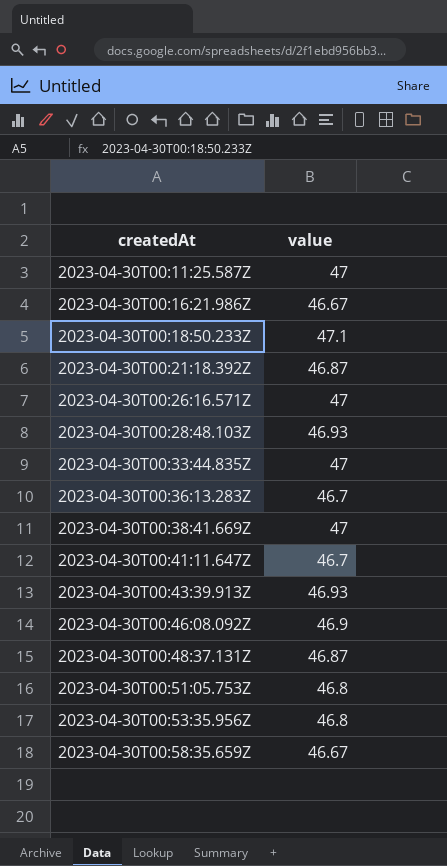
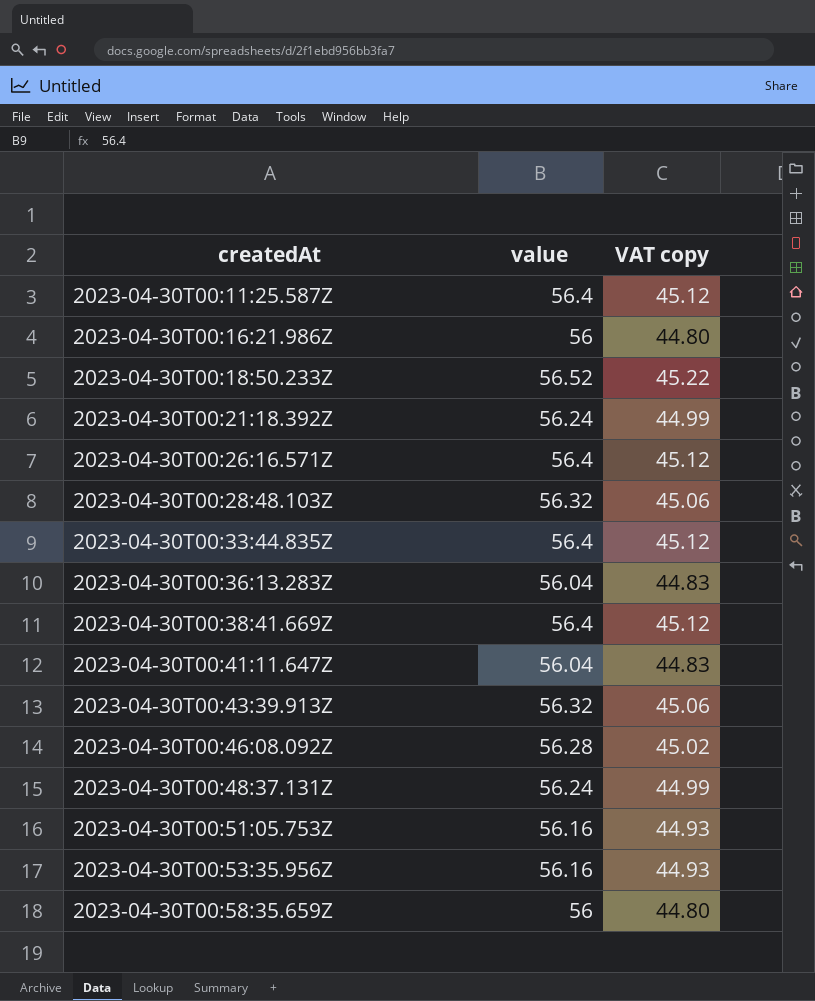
column VAT copy | formula: none -> [value] * 0.8
2023-04-30T00:11:25.587Z | value: 47 -> 56.4
2023-04-30T00:16:21.986Z | value: 46.67 -> 56
2023-04-30T00:18:50.233Z | value: 47.1 -> 56.52
2023-04-30T00:21:18.392Z | value: 46.87 -> 56.24
2023-04-30T00:26:16.571Z | value: 47 -> 56.4
2023-04-30T00:28:48.103Z | value: 46.93 -> 56.32
2023-04-30T00:33:44.835Z | value: 47 -> 56.4
2023-04-30T00:36:13.283Z | value: 46.7 -> 56.04
2023-04-30T00:38:41.669Z | value: 47 -> 56.4
2023-04-30T00:41:11.647Z | value: 46.7 -> 56.04
2023-04-30T00:43:39.913Z | value: 46.93 -> 56.32
2023-04-30T00:46:08.092Z | value: 46.9 -> 56.28
2023-04-30T00:48:37.131Z | value: 46.87 -> 56.24
2023-04-30T00:51:05.753Z | value: 46.8 -> 56.16
2023-04-30T00:53:35.956Z | value: 46.8 -> 56.16
2023-04-30T00:58:35.659Z | value: 46.67 -> 56

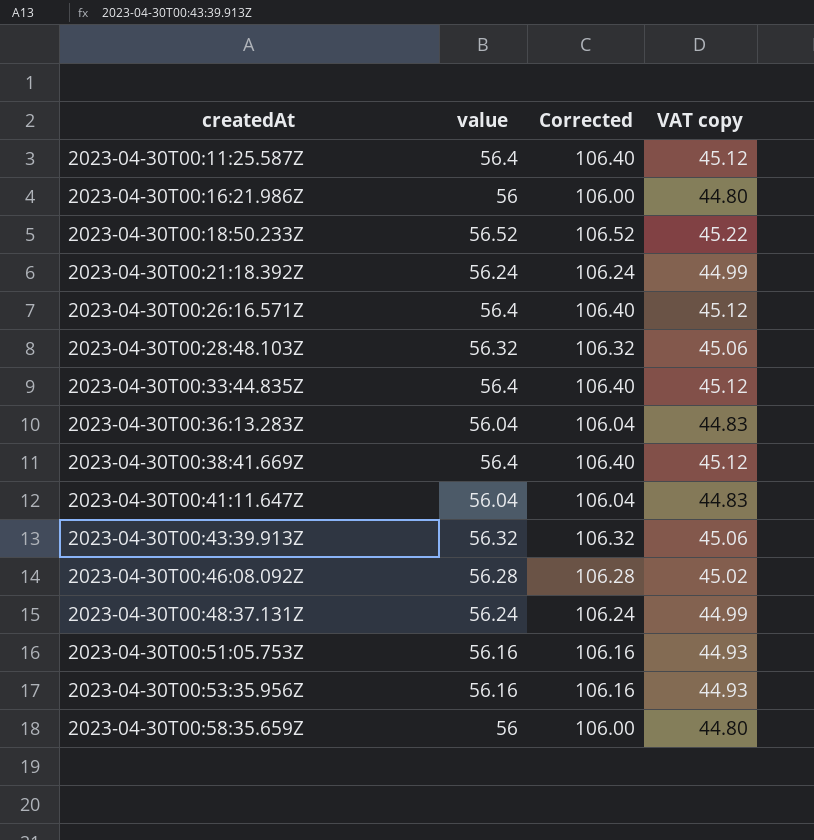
column Corrected | formula: none -> [value] + 50

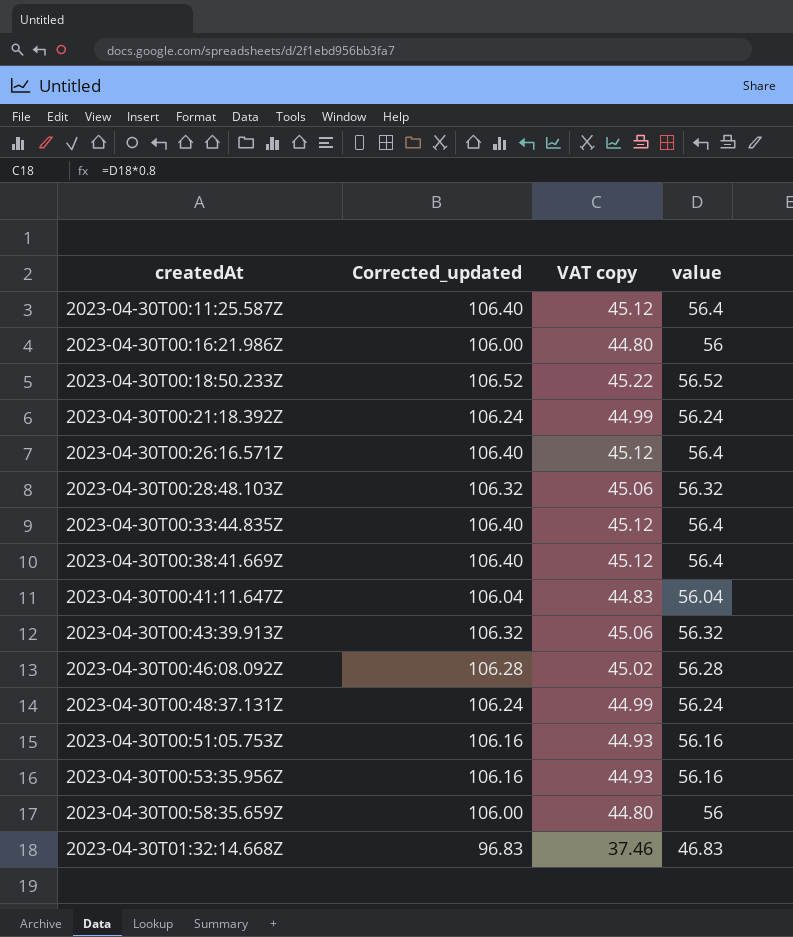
column name: Corrected -> Corrected_updated
column value | position: 2 -> 4
row 2023-04-30T00:36:13.283Z: 56.04 | 106.04 | 44.83 -> none
row 2023-04-30T01:32:14.668Z: none -> 96.83 | 37.46 | 46.83

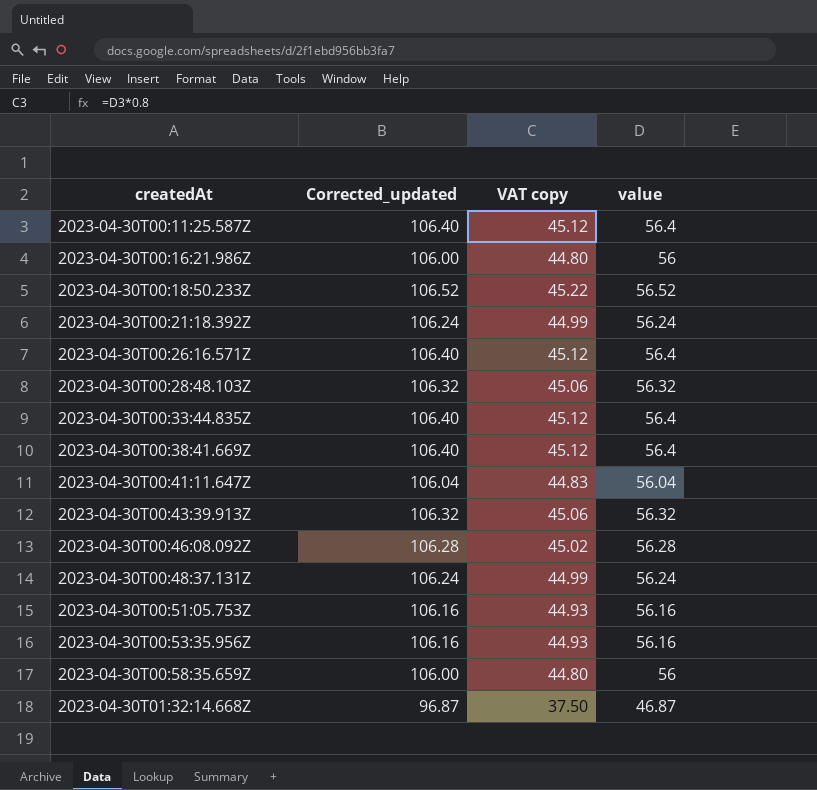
2023-04-30T01:32:14.668Z | Corrected_updated: 96.83 -> 96.87
2023-04-30T01:32:14.668Z | VAT copy: 37.46 -> 37.50
2023-04-30T01:32:14.668Z | value: 46.83 -> 46.87

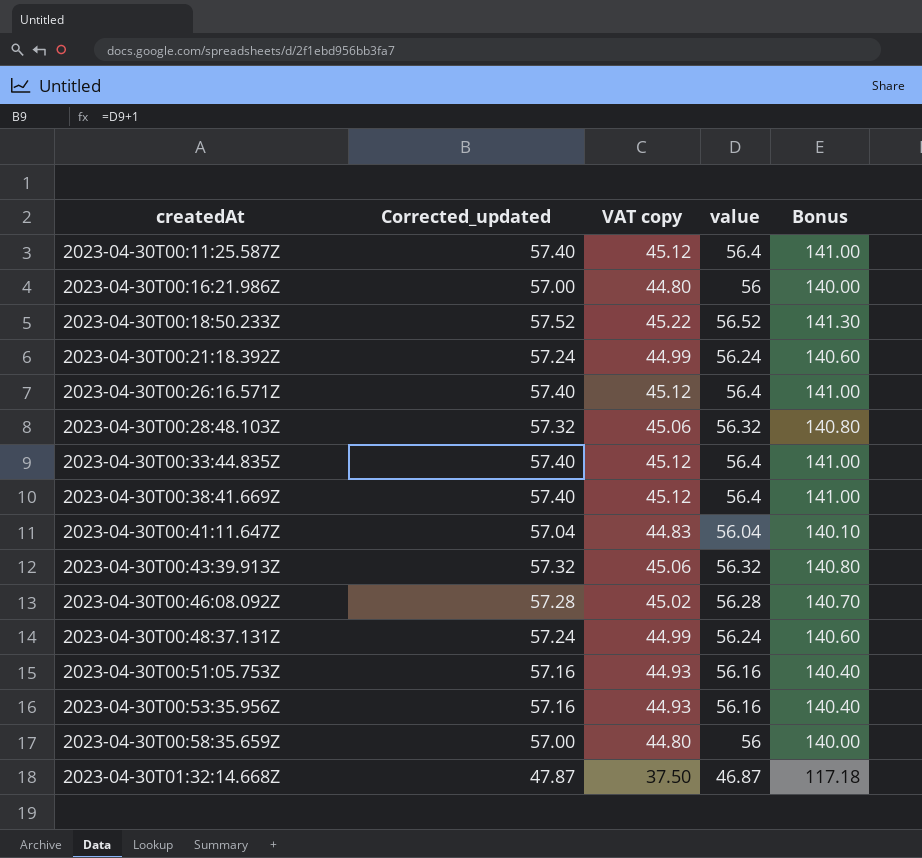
column Corrected_updated | formula: [value] + 50 -> [value] + 1
column Bonus | formula: none -> [value] * 2.5

